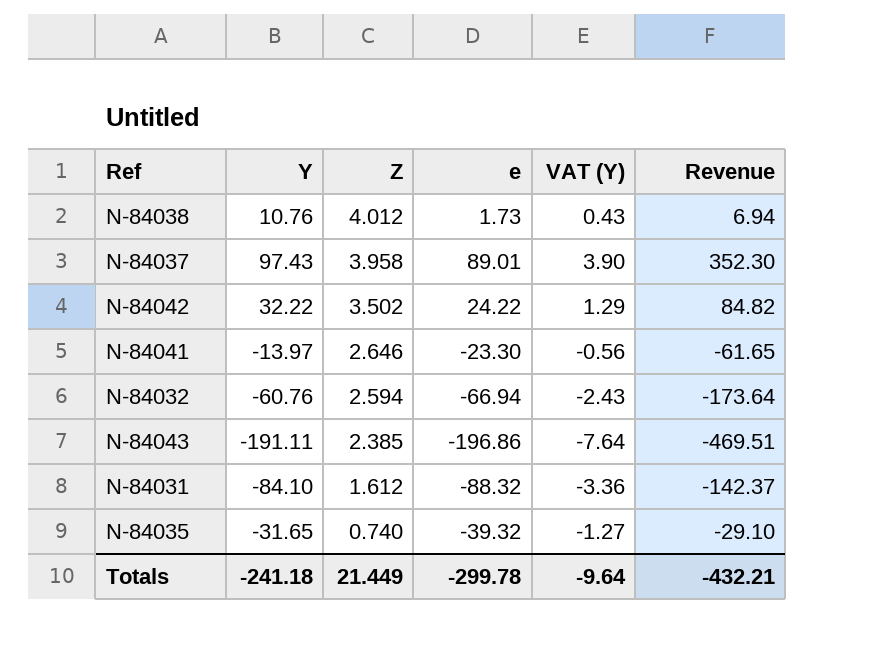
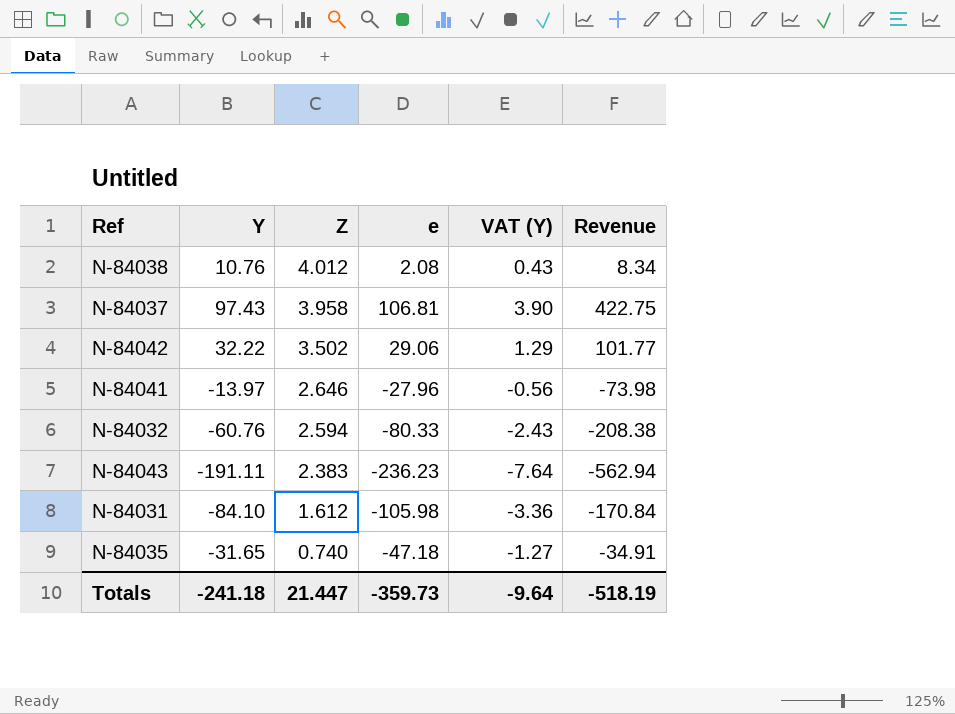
N-84038 | e: 1.73 -> 2.08
N-84038 | Revenue: 6.94 -> 8.34
N-84037 | e: 89.01 -> 106.81
N-84037 | Revenue: 352.30 -> 422.75
N-84042 | e: 24.22 -> 29.06
N-84042 | Revenue: 84.82 -> 101.77
N-84041 | e: -23.30 -> -27.96
N-84041 | Revenue: -61.65 -> -73.98
N-84032 | e: -66.94 -> -80.33
N-84032 | Revenue: -173.64 -> -208.38
N-84043 | Z: 2.385 -> 2.383
N-84043 | e: -196.86 -> -236.23
N-84043 | Revenue: -469.51 -> -562.94
N-84031 | e: -88.32 -> -105.98
N-84031 | Revenue: -142.37 -> -170.84
N-84035 | e: -39.32 -> -47.18
N-84035 | Revenue: -29.10 -> -34.91
Totals | Z: 21.449 -> 21.447
Totals | e: -299.78 -> -359.73
Totals | Revenue: -432.21 -> -518.19

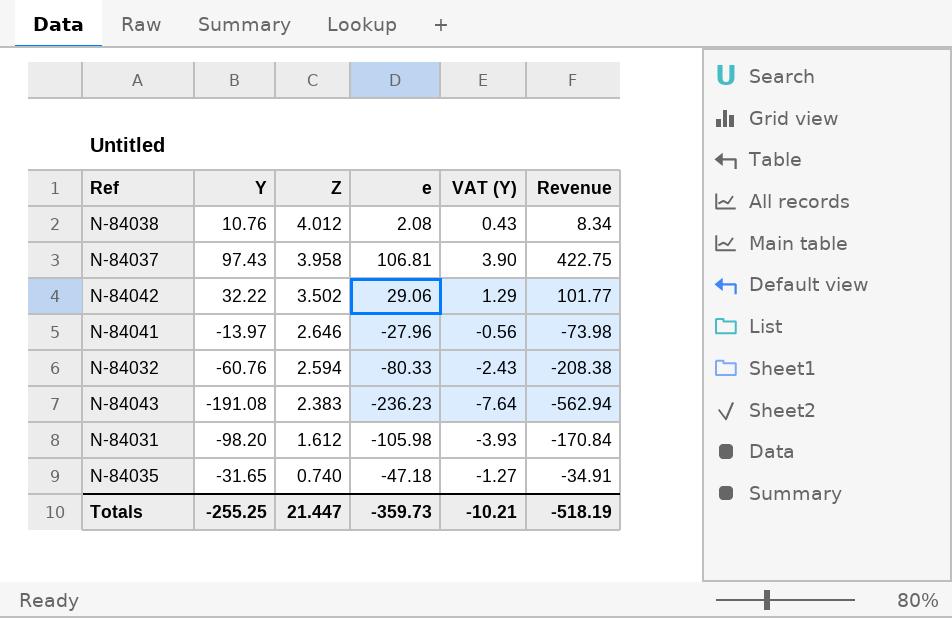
N-84043 | Y: -191.11 -> -191.08
N-84031 | Y: -84.10 -> -98.20
N-84031 | VAT (Y): -3.36 -> -3.93
Totals | Y: -241.18 -> -255.25
Totals | VAT (Y): -9.64 -> -10.21

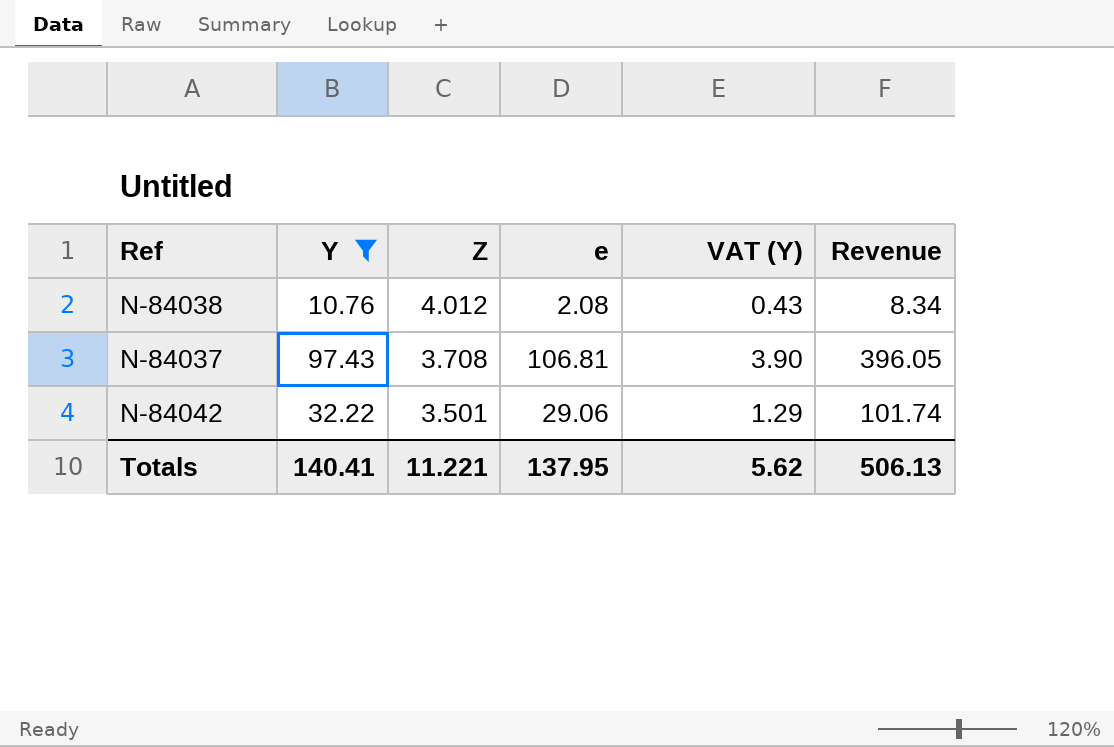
filter: none -> Y >= 10.76
N-84037 | Z: 3.958 -> 3.708
N-84037 | Revenue: 422.75 -> 396.05
N-84042 | Z: 3.502 -> 3.501
N-84042 | Revenue: 101.77 -> 101.74
Totals | Y: -255.25 -> 140.41
Totals | Z: 21.447 -> 11.221
Totals | e: -359.73 -> 137.95
Totals | VAT (Y): -10.21 -> 5.62
Totals | Revenue: -518.19 -> 506.13

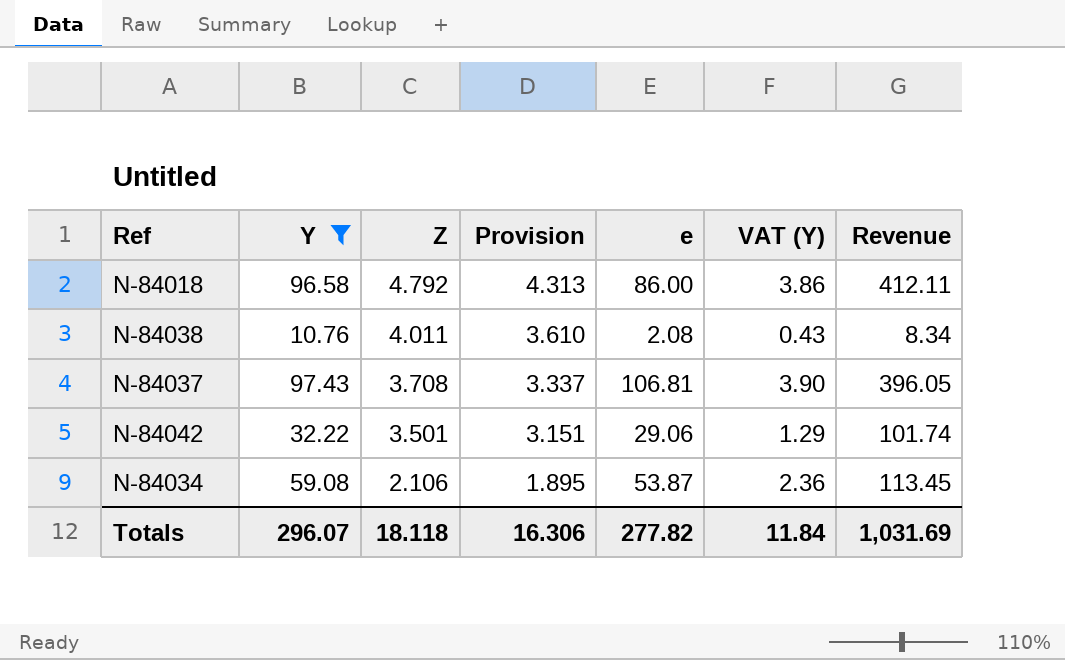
column Provision | formula: none -> [Z] * 0.9
row N-84018: none -> 96.58 | 4.792 | 4.313 | 86.00 | 3.86 | 412.11
N-84038 | Z: 4.012 -> 4.011
row N-84034: none -> 59.08 | 2.106 | 1.895 | 53.87 | 2.36 | 113.45
Totals | Y: 140.41 -> 296.07
Totals | Z: 11.221 -> 18.118
Totals | e: 137.95 -> 277.82
Totals | VAT (Y): 5.62 -> 11.84
Totals | Revenue: 506.13 -> 1,031.69

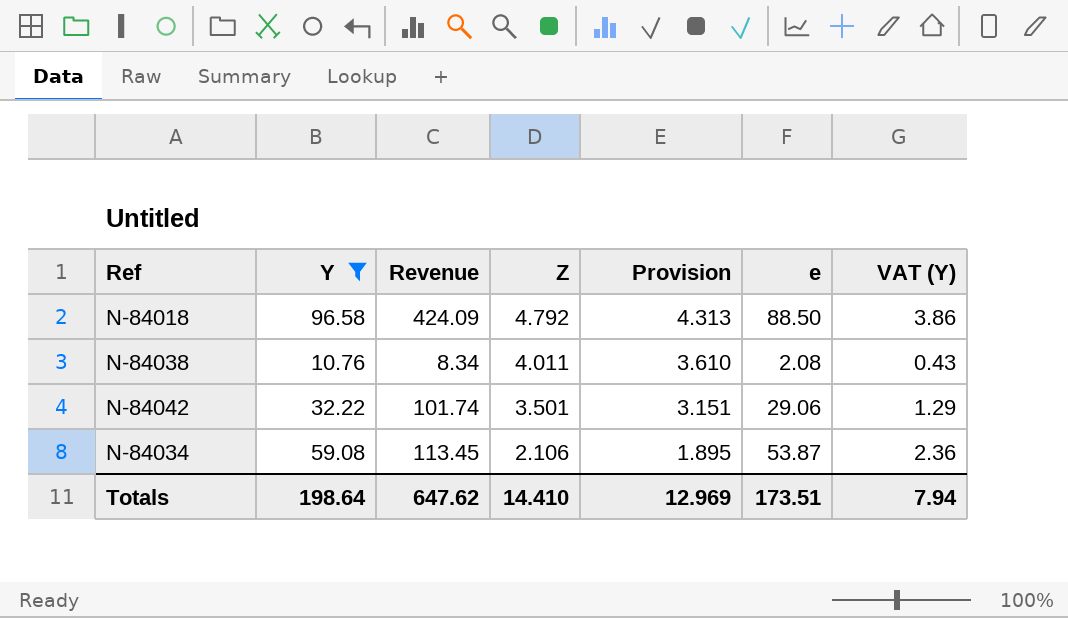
column Revenue | position: 7 -> 3
row N-84037: 97.43 | 3.708 | 3.337 | 106.81 | 3.90 | 396.05 -> none
N-84018 | Revenue: 412.11 -> 424.09
N-84018 | e: 86.00 -> 88.50
Totals | Y: 296.07 -> 198.64
Totals | Revenue: 1,031.69 -> 647.62
Totals | Z: 18.118 -> 14.410
Totals | Provision: 16.306 -> 12.969
Totals | e: 277.82 -> 173.51
Totals | VAT (Y): 11.84 -> 7.94

